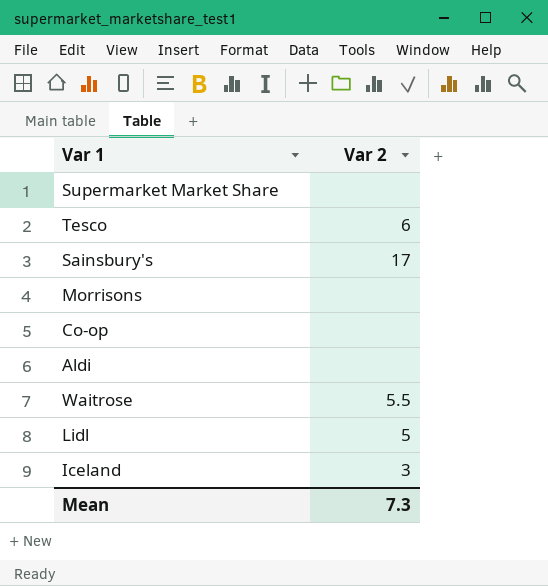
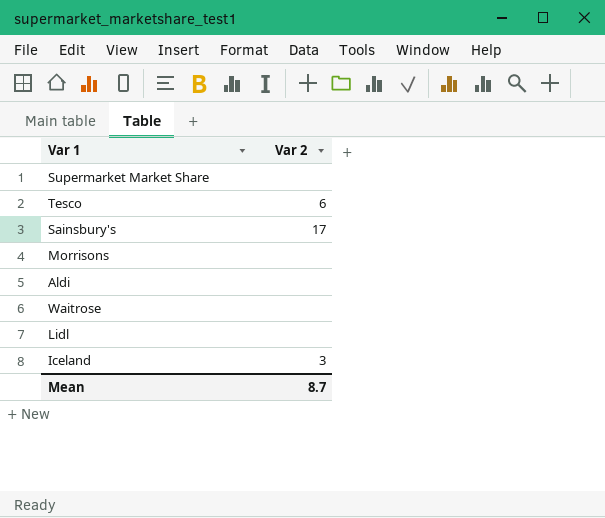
row Co-op: none -> none
Waitrose | Var 2: 5.5 -> none
Lidl | Var 2: 5 -> none
Mean | Var 2: 7.3 -> 8.7

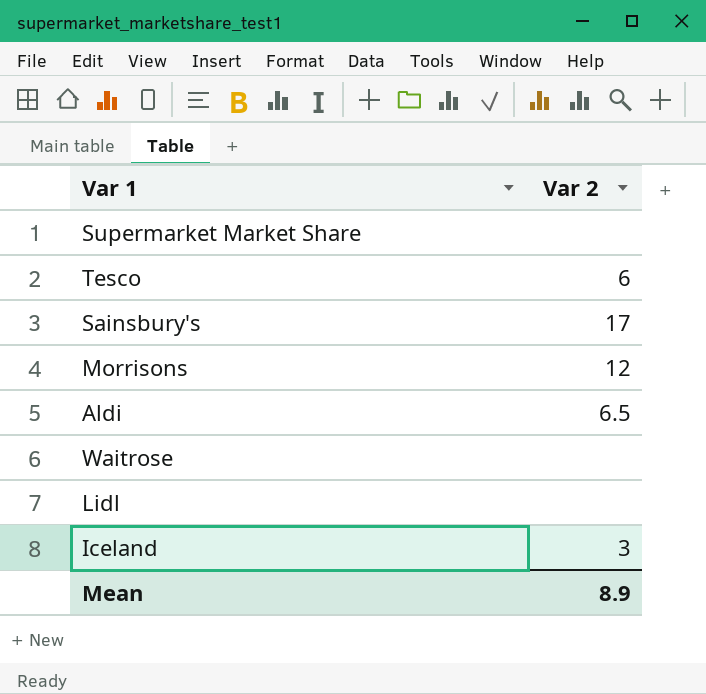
Morrisons | Var 2: none -> 12
Aldi | Var 2: none -> 6.5
Mean | Var 2: 8.7 -> 8.9

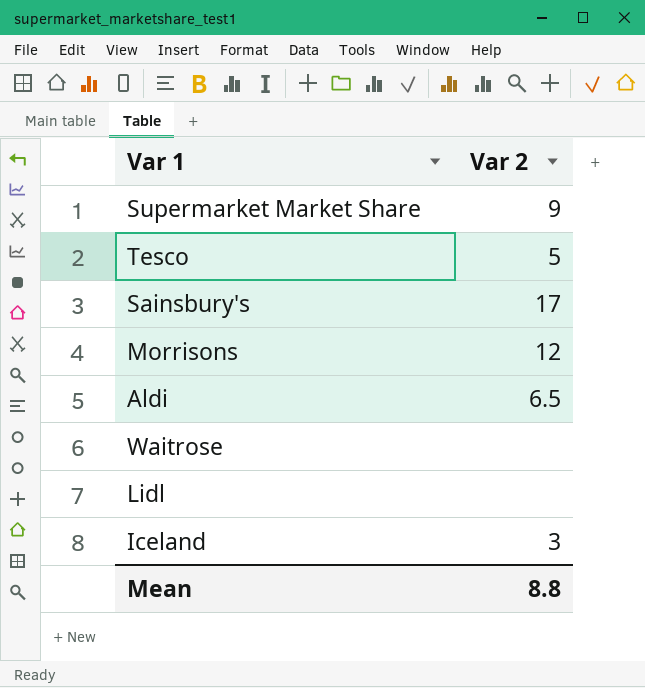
Supermarket Market Share | Var 2: none -> 9
Tesco | Var 2: 6 -> 5
Mean | Var 2: 8.9 -> 8.8

